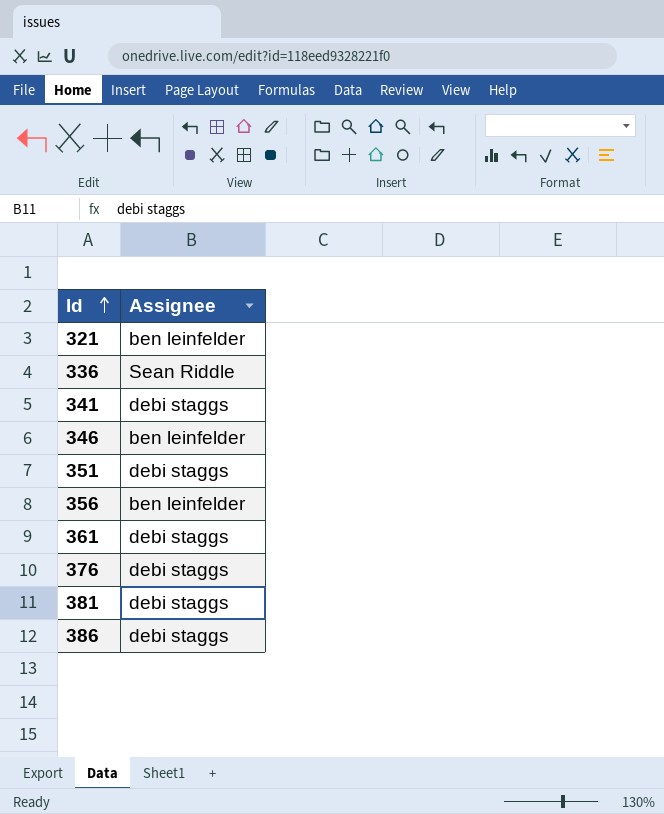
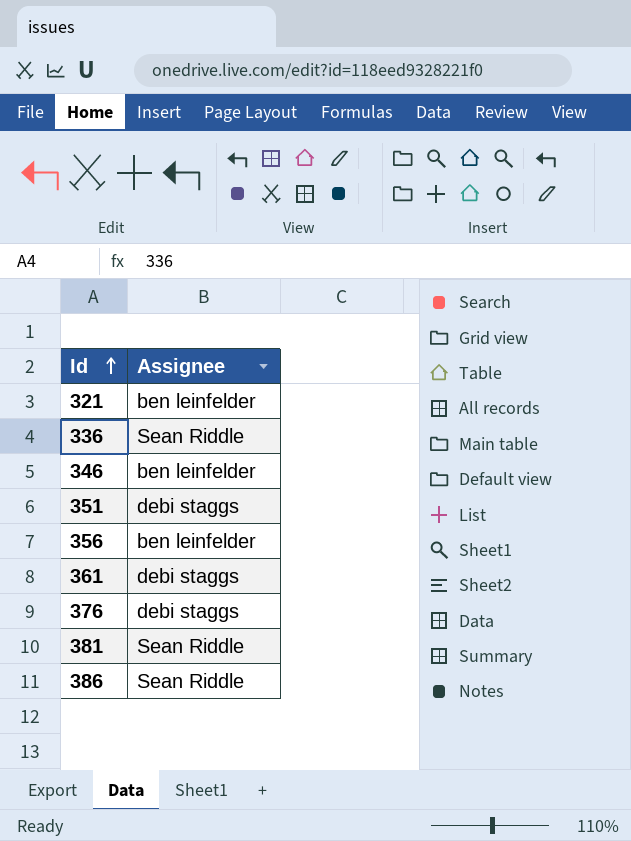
row 341: debi staggs -> none
381 | Assignee: debi staggs -> Sean Riddle
386 | Assignee: debi staggs -> Sean Riddle

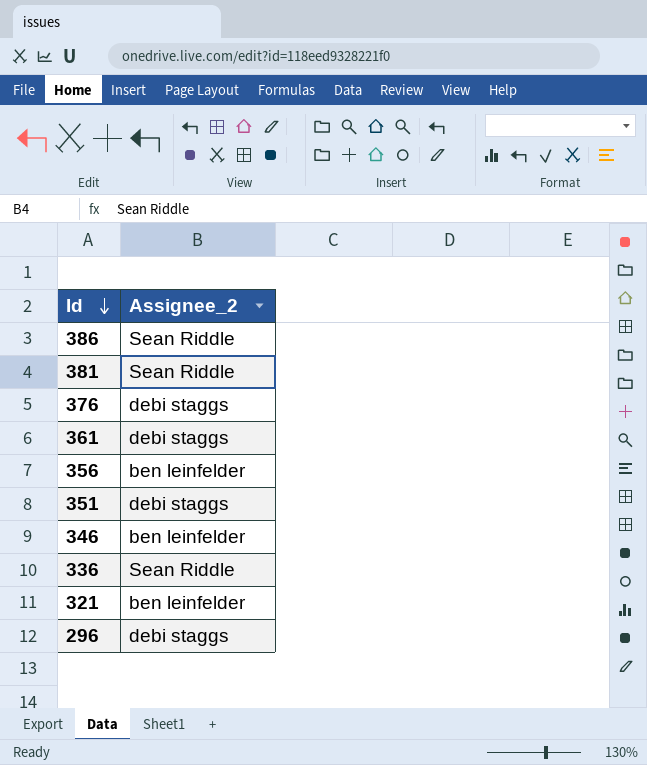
row order: Id ascending -> Id descending
column name: Assignee -> Assignee_2
row 296: none -> debi staggs

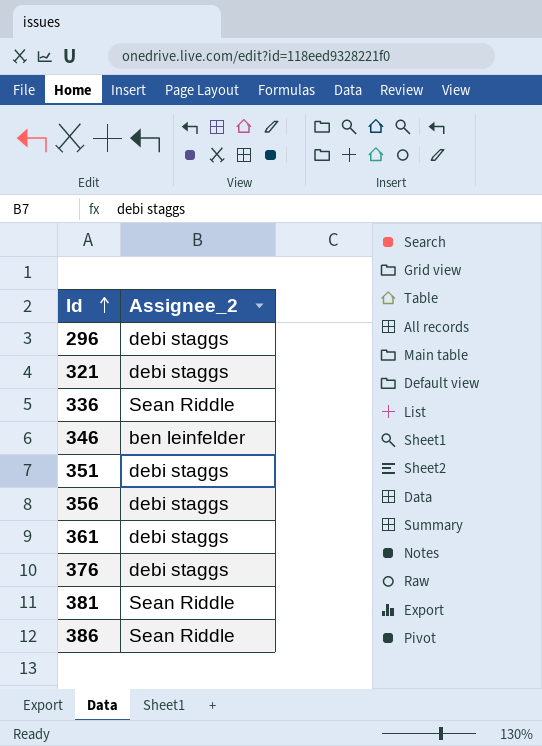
row order: Id descending -> Id ascending
321 | Assignee_2: ben leinfelder -> debi staggs
356 | Assignee_2: ben leinfelder -> debi staggs

